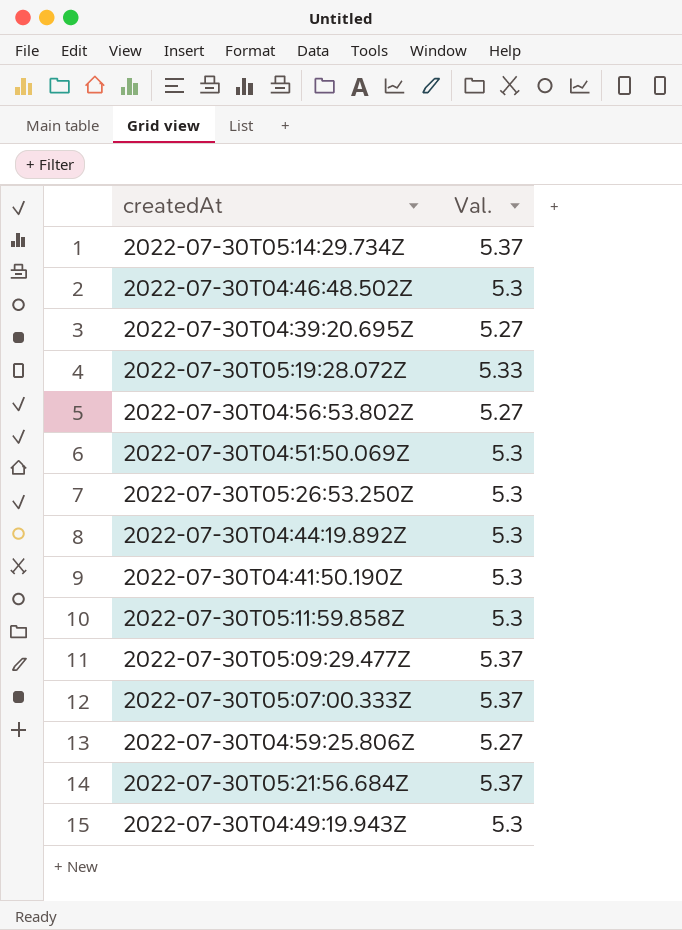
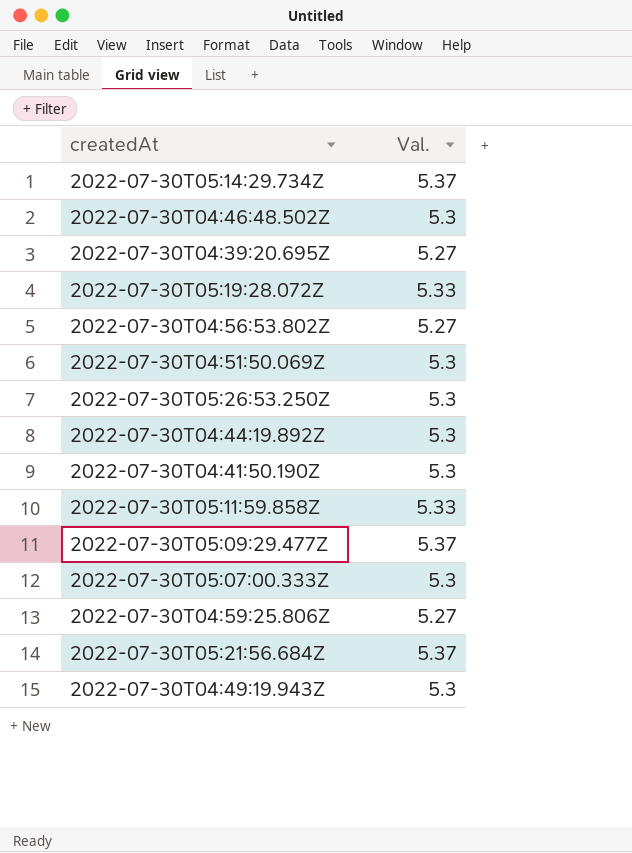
2022-07-30T05:11:59.858Z | Val.: 5.3 -> 5.33
2022-07-30T05:07:00.333Z | Val.: 5.37 -> 5.3

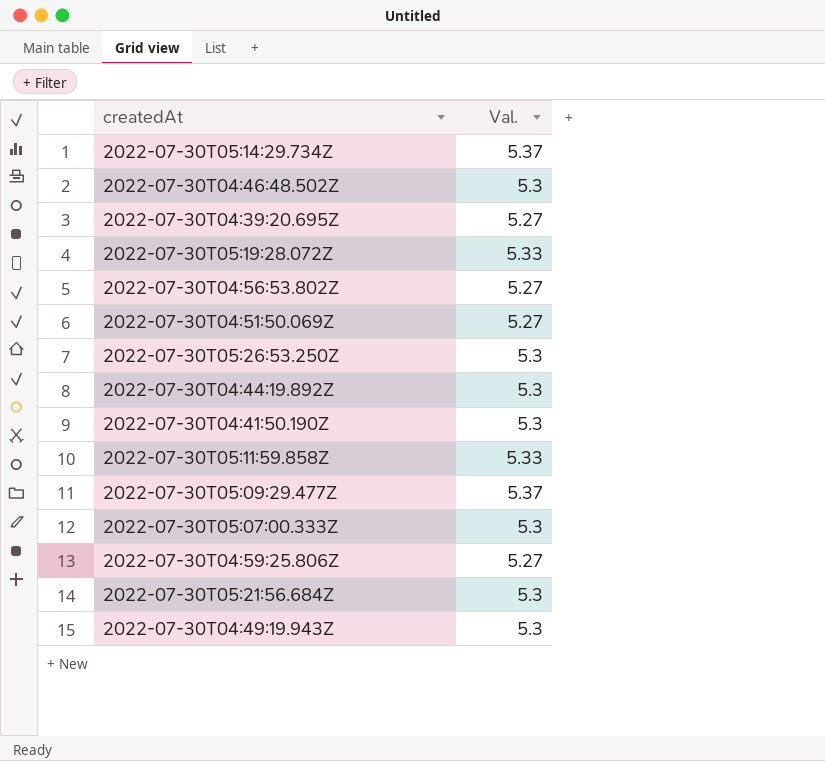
2022-07-30T04:51:50.069Z | Val.: 5.3 -> 5.27
2022-07-30T05:21:56.684Z | Val.: 5.37 -> 5.3

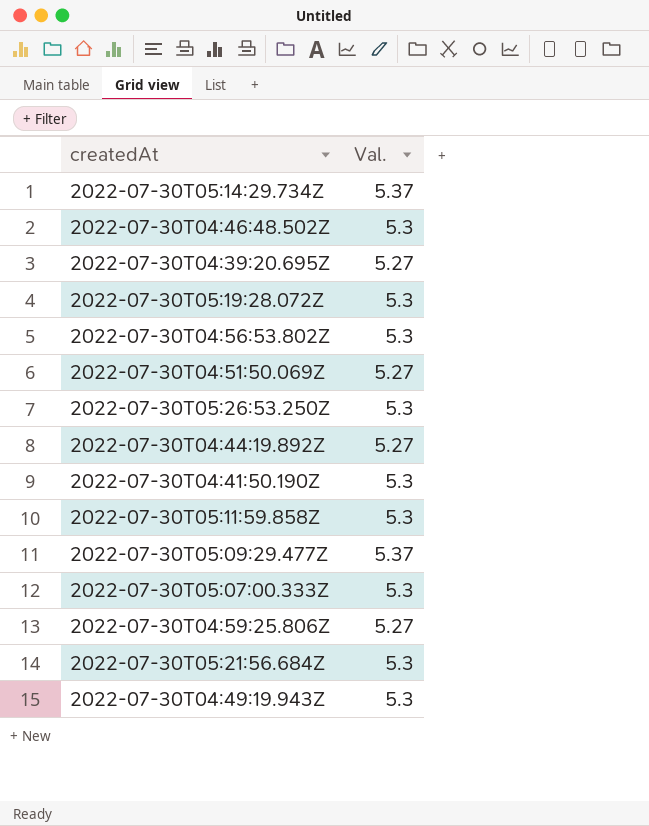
2022-07-30T05:19:28.072Z | Val.: 5.33 -> 5.3
2022-07-30T04:56:53.802Z | Val.: 5.27 -> 5.3
2022-07-30T04:44:19.892Z | Val.: 5.3 -> 5.27
2022-07-30T05:11:59.858Z | Val.: 5.33 -> 5.3

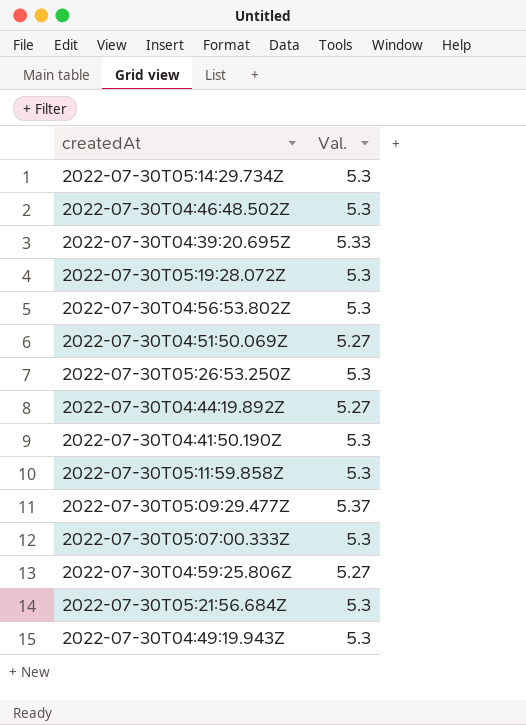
2022-07-30T05:14:29.734Z | Val.: 5.37 -> 5.3
2022-07-30T04:39:20.695Z | Val.: 5.27 -> 5.33

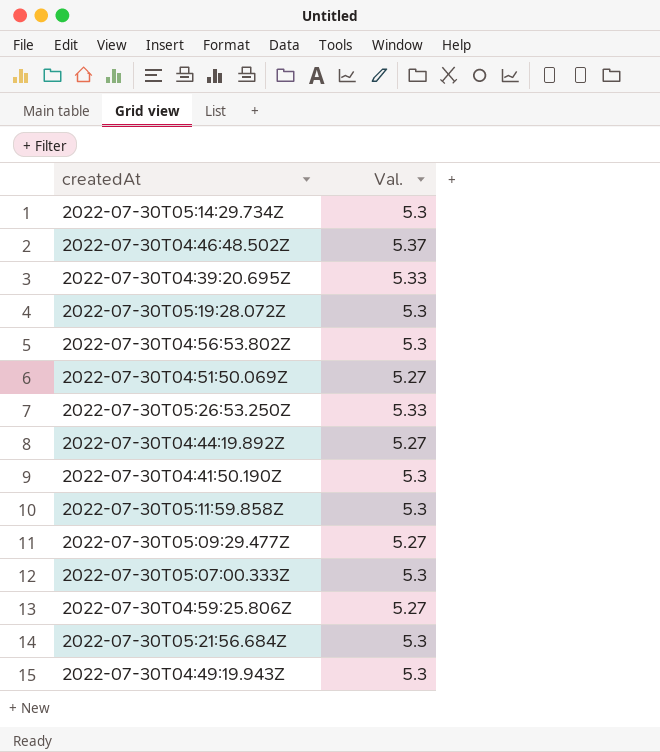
2022-07-30T04:46:48.502Z | Val.: 5.3 -> 5.37
2022-07-30T05:26:53.250Z | Val.: 5.3 -> 5.33
2022-07-30T05:09:29.477Z | Val.: 5.37 -> 5.27

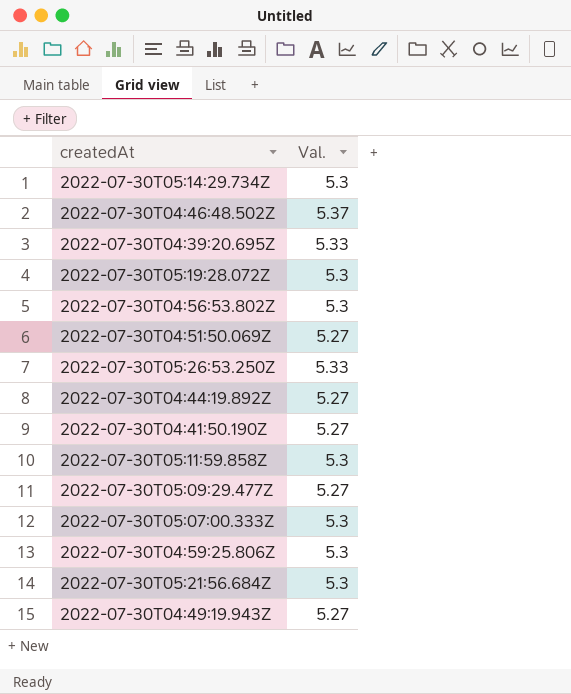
2022-07-30T04:41:50.190Z | Val.: 5.3 -> 5.27
2022-07-30T04:59:25.806Z | Val.: 5.27 -> 5.3
2022-07-30T04:49:19.943Z | Val.: 5.3 -> 5.27

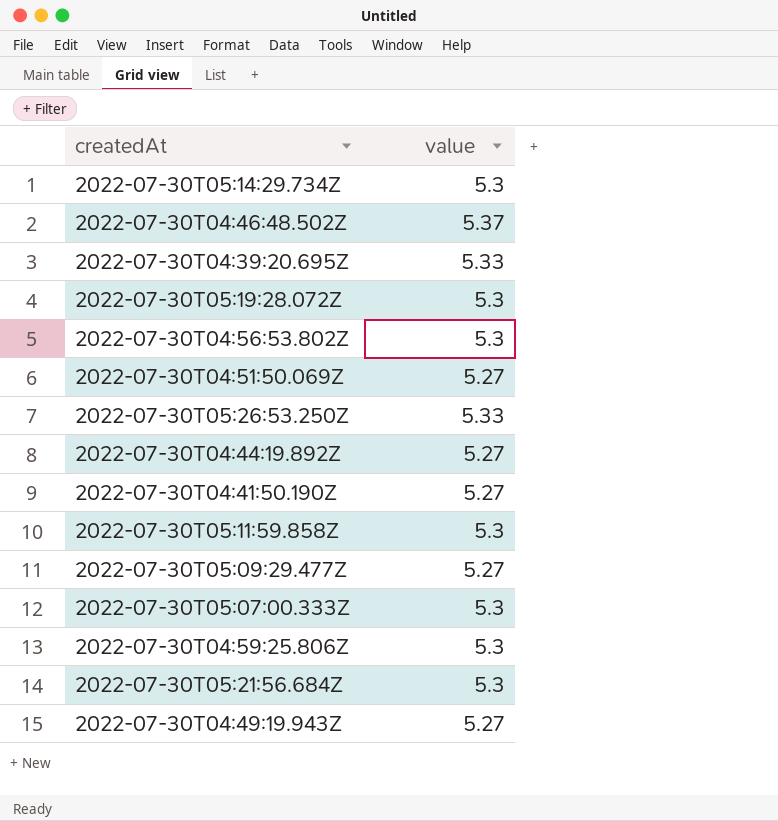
column name: Val. -> value

